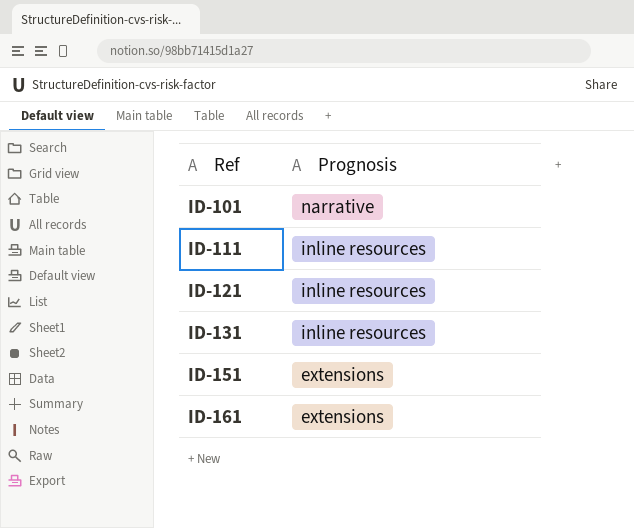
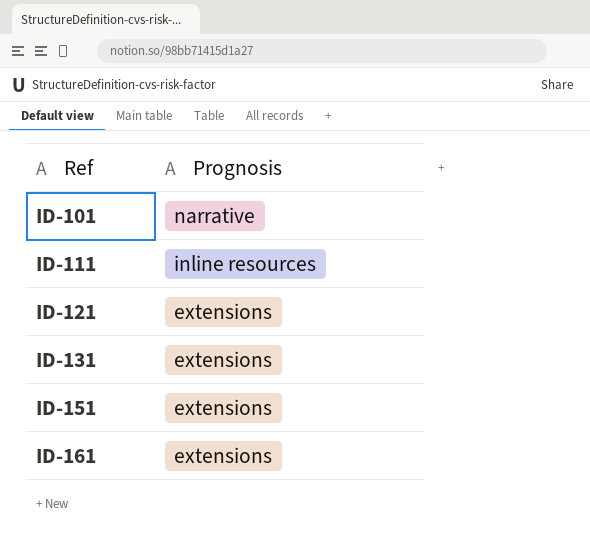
ID-121 | Prognosis: inline resources -> extensions
ID-131 | Prognosis: inline resources -> extensions

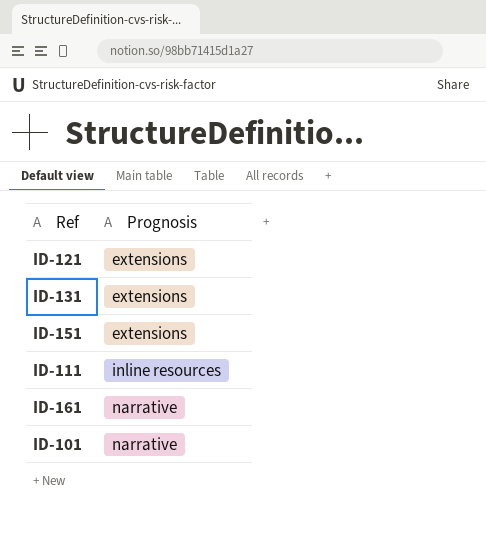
row order: Ref ascending -> Prognosis ascending
ID-161 | Prognosis: extensions -> narrative

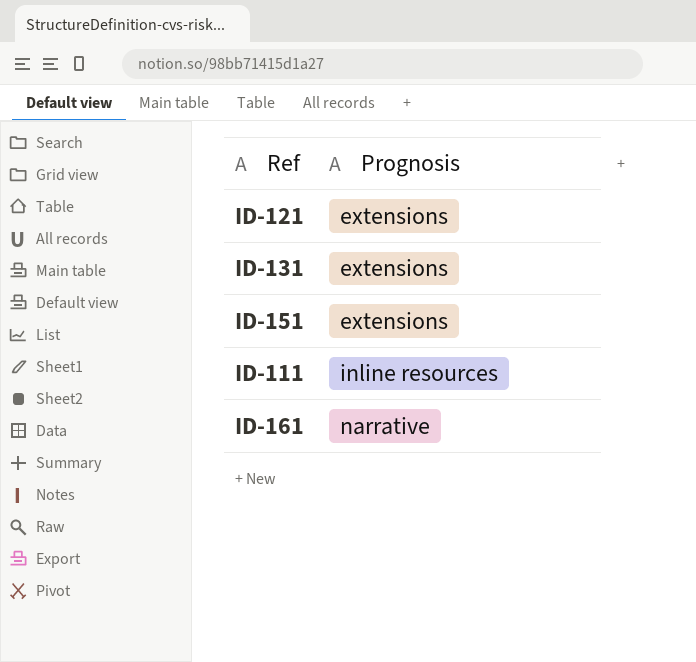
row ID-101: narrative -> none

